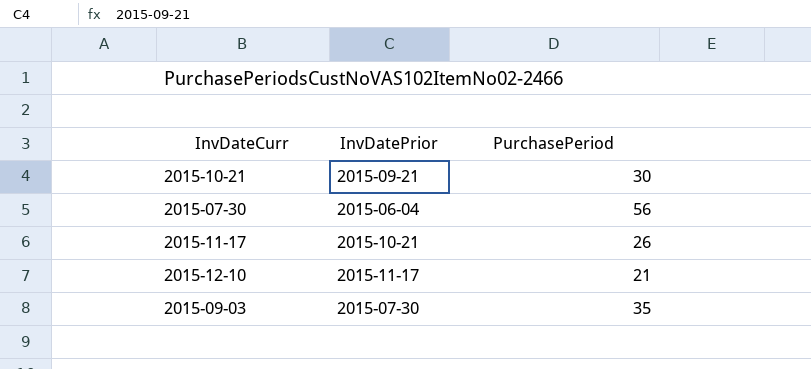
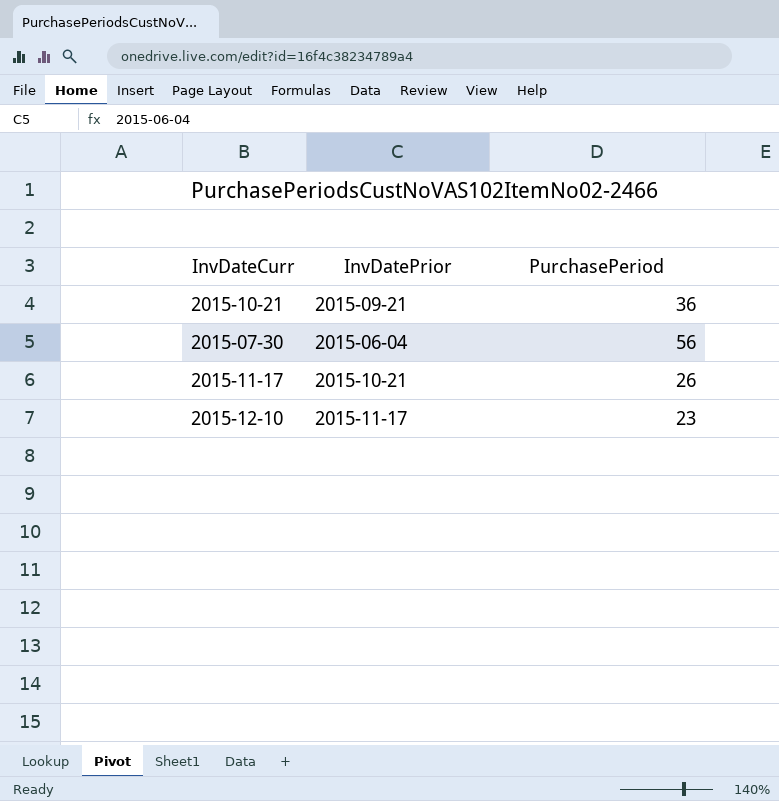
row 2015-09-03: 2015-07-30 | 35 -> none
2015-10-21 | PurchasePeriod: 30 -> 36
2015-12-10 | PurchasePeriod: 21 -> 23

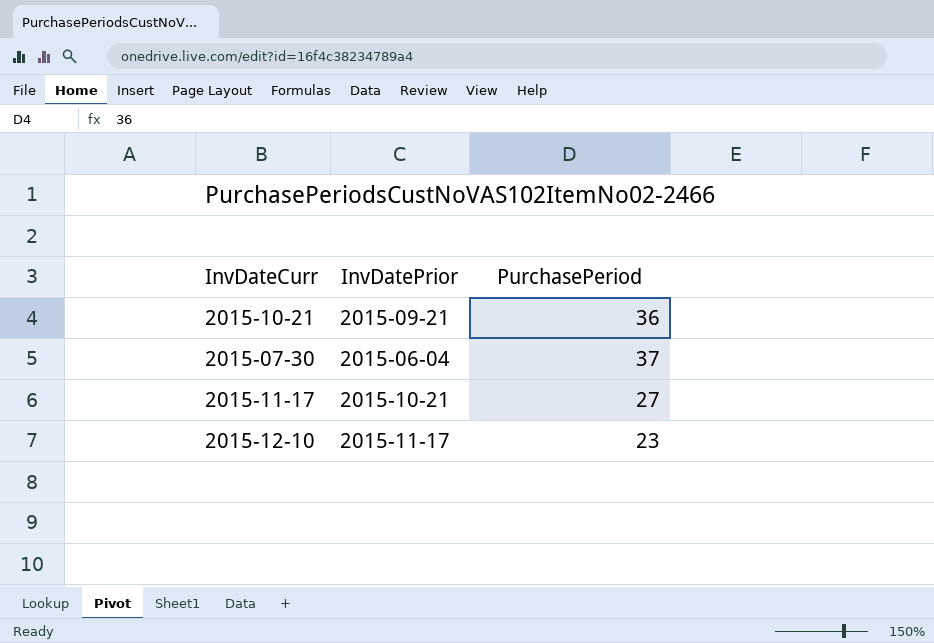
2015-07-30 | PurchasePeriod: 56 -> 37
2015-11-17 | PurchasePeriod: 26 -> 27

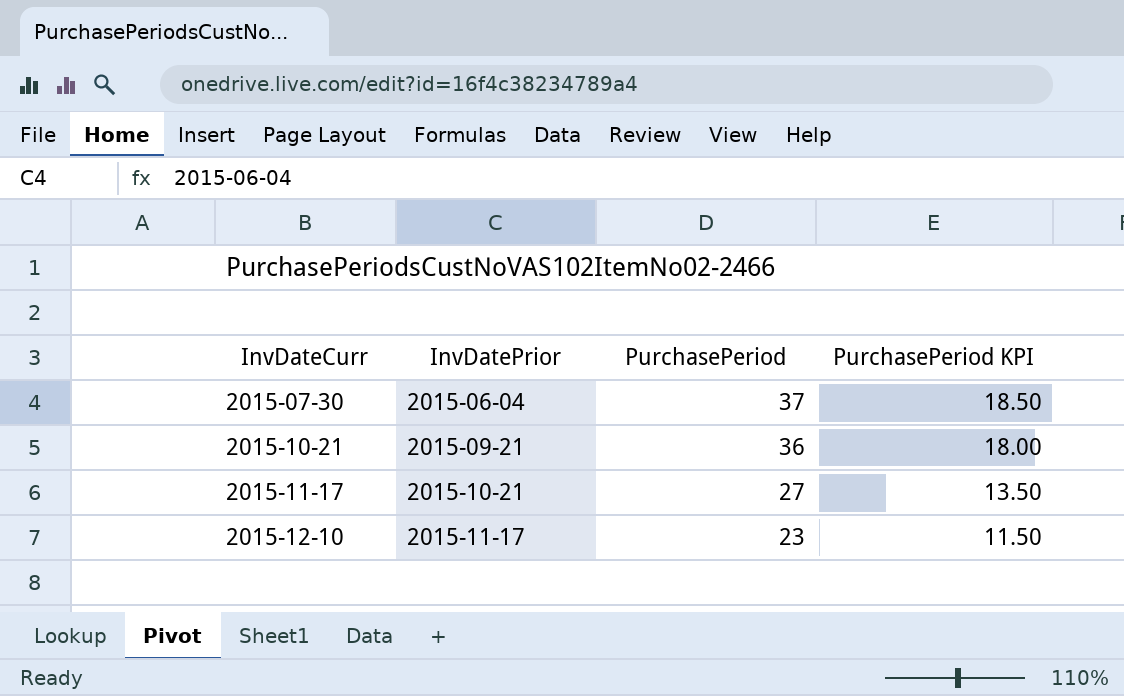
row order: none -> InvDateCurr ascending
column PurchasePeriod KPI | formula: none -> [PurchasePeriod] * 0.5

